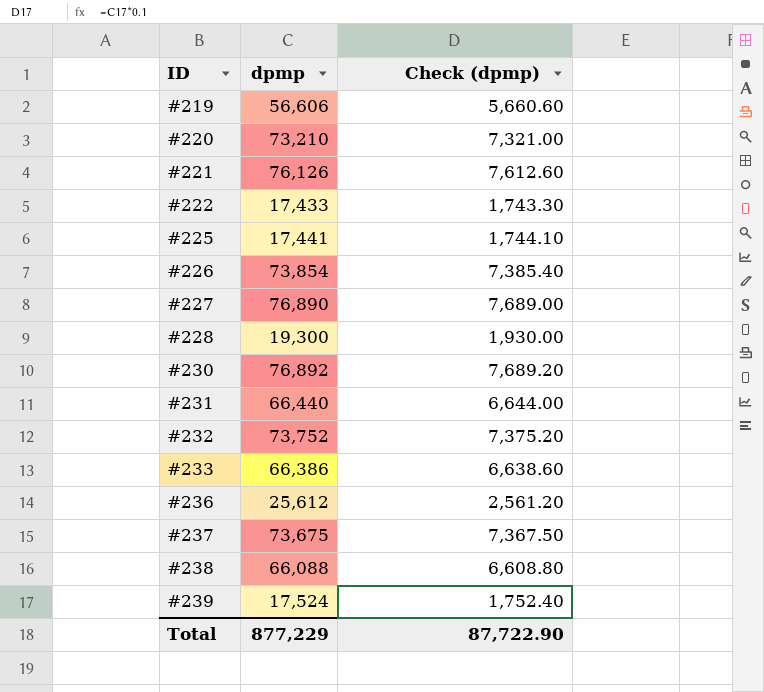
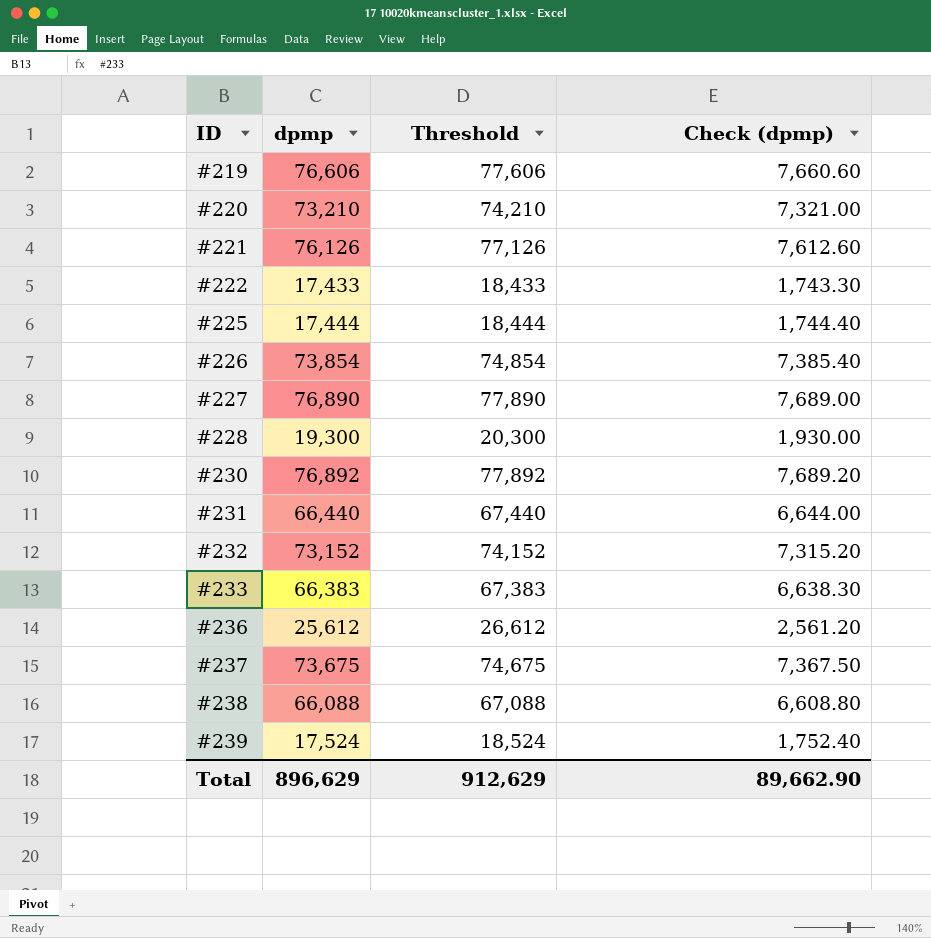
column Threshold | formula: none -> [dpmp] + 1000
#219 | dpmp: 56,606 -> 76,606
#219 | Check (dpmp): 5,660.60 -> 7,660.60
#225 | dpmp: 17,441 -> 17,444
#225 | Check (dpmp): 1,744.10 -> 1,744.40
#232 | dpmp: 73,752 -> 73,152
#232 | Check (dpmp): 7,375.20 -> 7,315.20
#233 | dpmp: 66,386 -> 66,383
#233 | Check (dpmp): 6,638.60 -> 6,638.30
Total | dpmp: 877,229 -> 896,629
Total | Check (dpmp): 87,722.90 -> 89,662.90

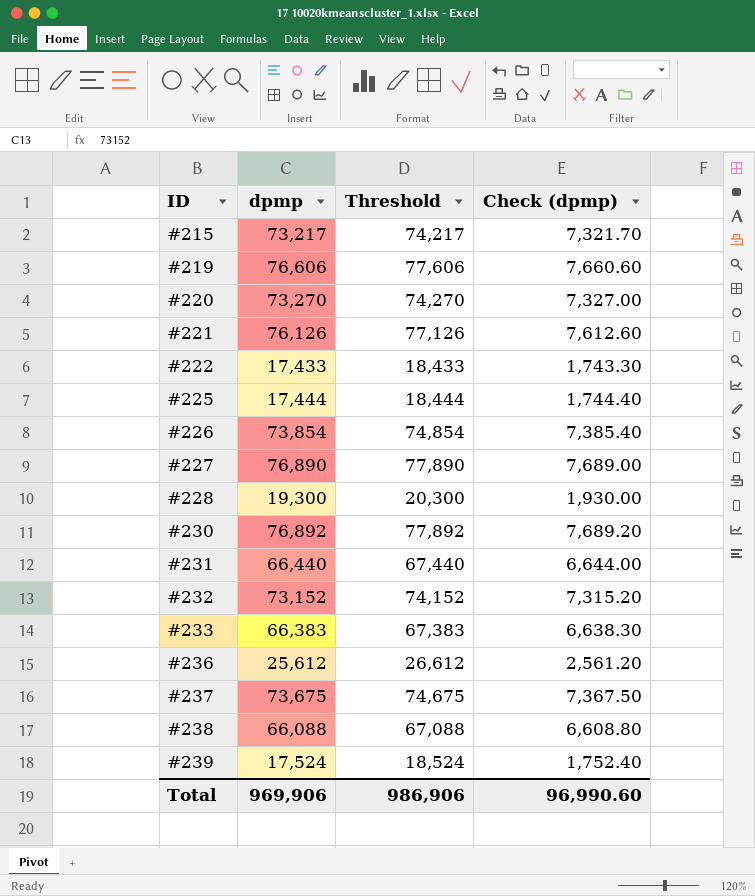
row #215: none -> 73,217 | 74,217 | 7,321.70
#220 | dpmp: 73,210 -> 73,270
#220 | Threshold: 74,210 -> 74,270
#220 | Check (dpmp): 7,321.00 -> 7,327.00
Total | dpmp: 896,629 -> 969,906
Total | Threshold: 912,629 -> 986,906
Total | Check (dpmp): 89,662.90 -> 96,990.60

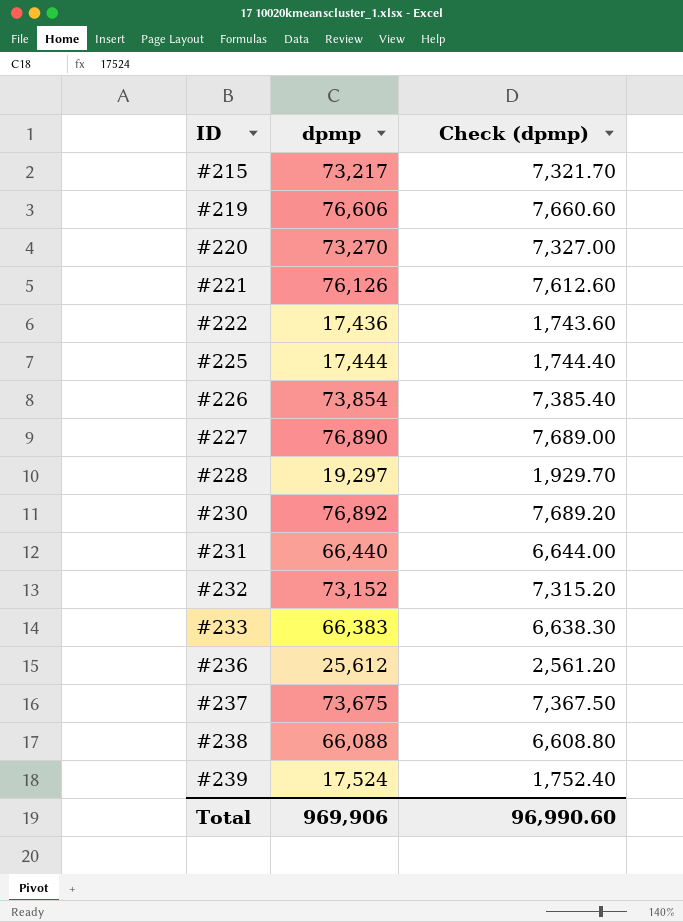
column Threshold | formula: [dpmp] + 1000 -> none
#222 | dpmp: 17,433 -> 17,436
#222 | Check (dpmp): 1,743.30 -> 1,743.60
#228 | dpmp: 19,300 -> 19,297
#228 | Check (dpmp): 1,930.00 -> 1,929.70

